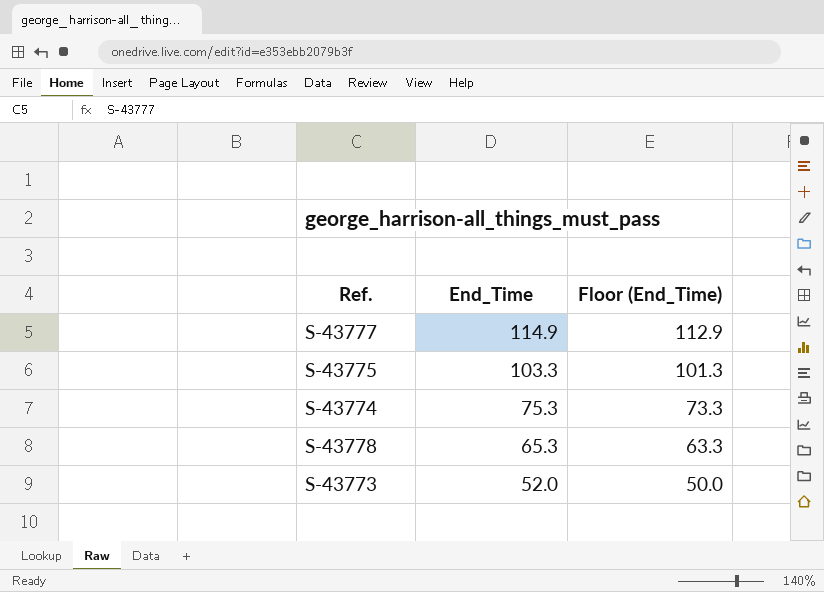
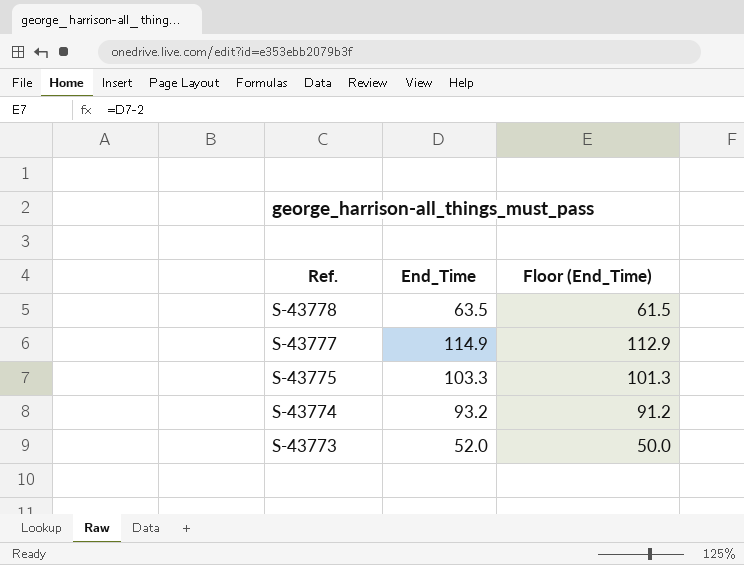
row order: End_Time descending -> Ref. descending
S-43778 | End_Time: 65.3 -> 63.5
S-43778 | Floor (End_Time): 63.3 -> 61.5
S-43774 | End_Time: 75.3 -> 93.2
S-43774 | Floor (End_Time): 73.3 -> 91.2

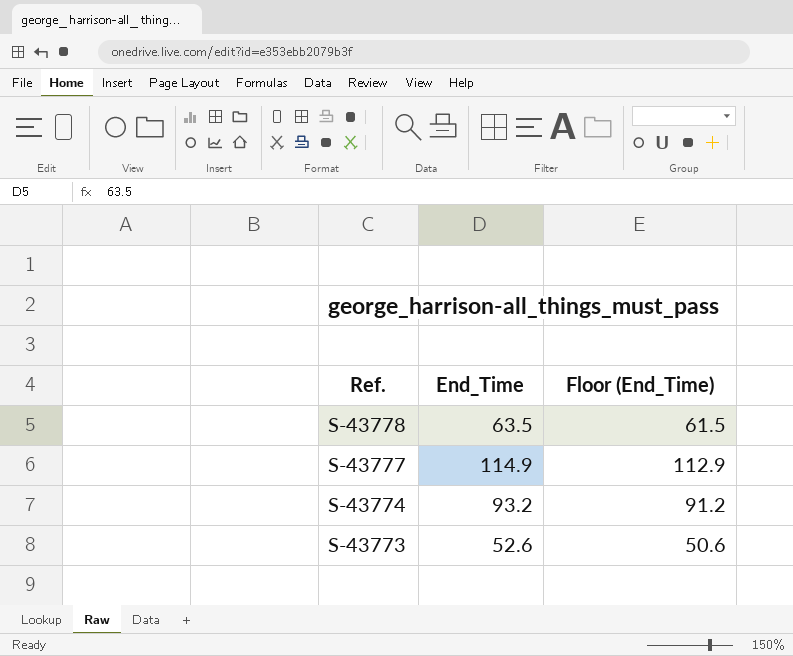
row S-43775: 103.3 | 101.3 -> none
S-43773 | End_Time: 52.0 -> 52.6
S-43773 | Floor (End_Time): 50.0 -> 50.6

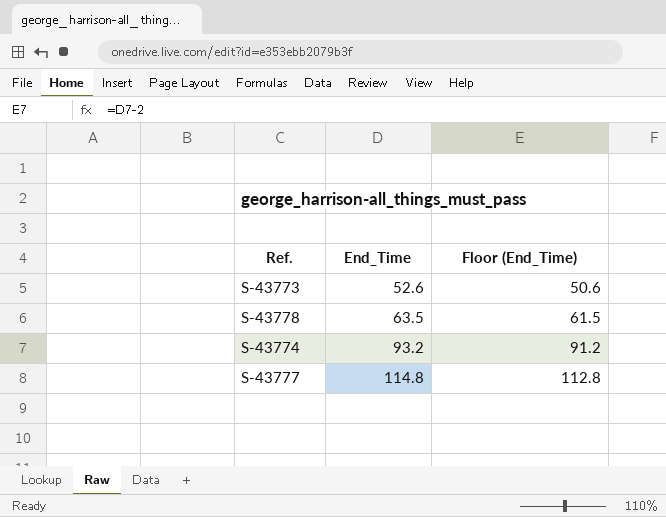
row order: Ref. descending -> End_Time ascending
S-43777 | End_Time: 114.9 -> 114.8
S-43777 | Floor (End_Time): 112.9 -> 112.8

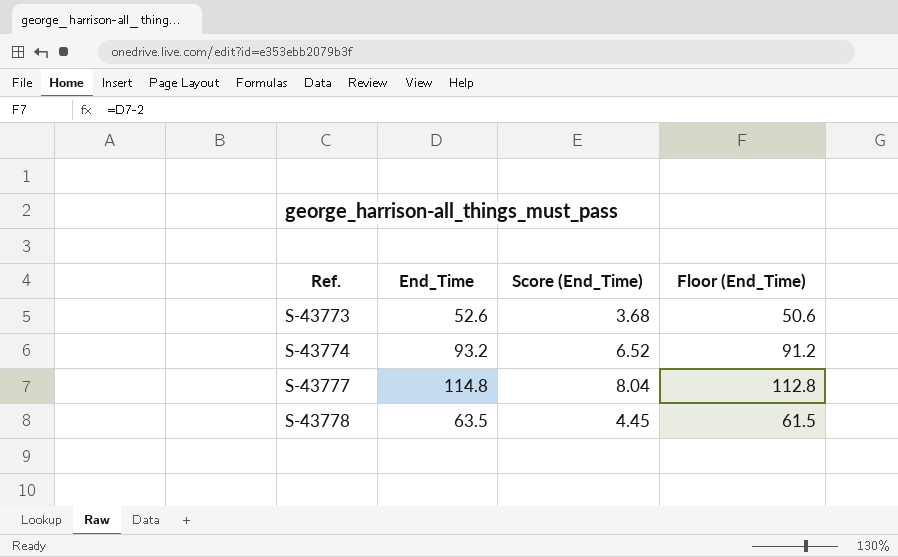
row order: End_Time ascending -> Ref. ascending
column Score (End_Time) | formula: none -> [End_Time] * 0.07

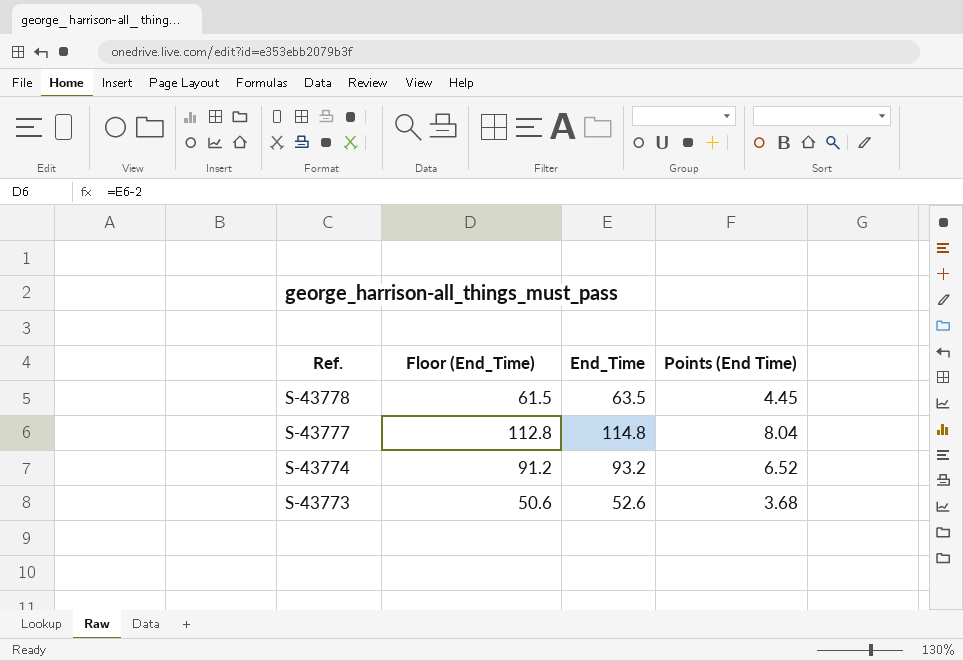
row order: Ref. ascending -> Ref. descending
column Floor (End_Time) | position: 4 -> 2
column name: Score (End_Time) -> Points (End Time)

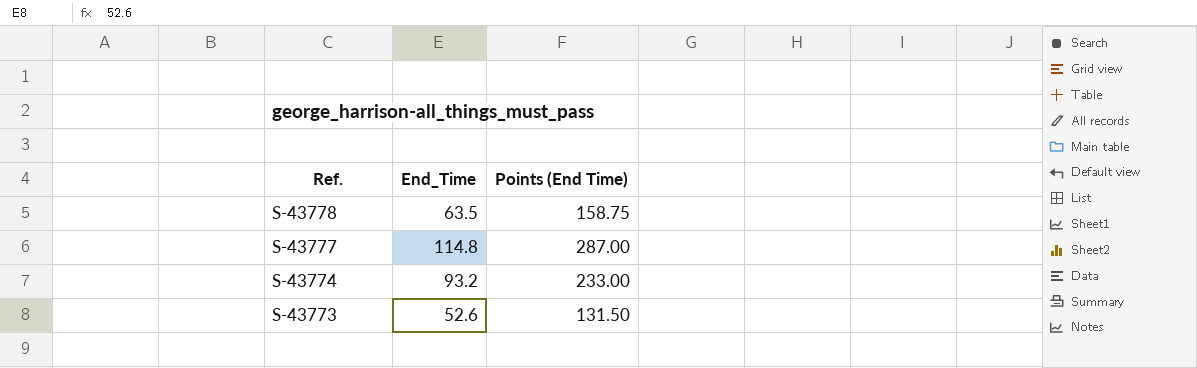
column Floor (End_Time) | formula: [End_Time] - 2 -> none
column Points (End Time) | formula: [End_Time] * 0.07 -> [End_Time] * 2.5

